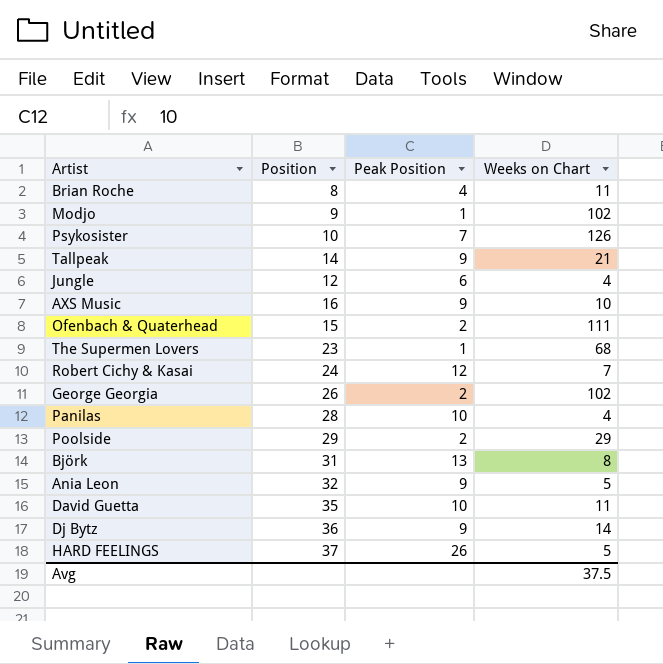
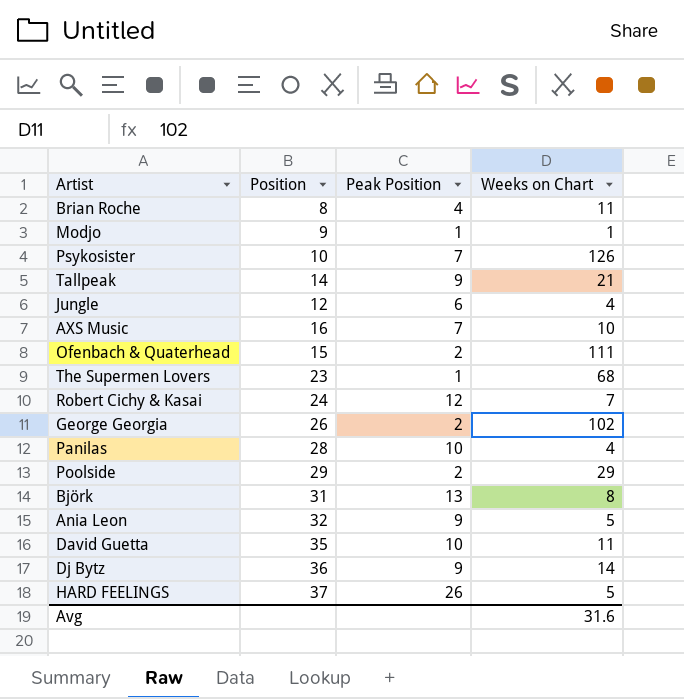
Modjo | Weeks on Chart: 102 -> 1
AXS Music | Peak Position: 9 -> 7
Avg | Weeks on Chart: 37.5 -> 31.6

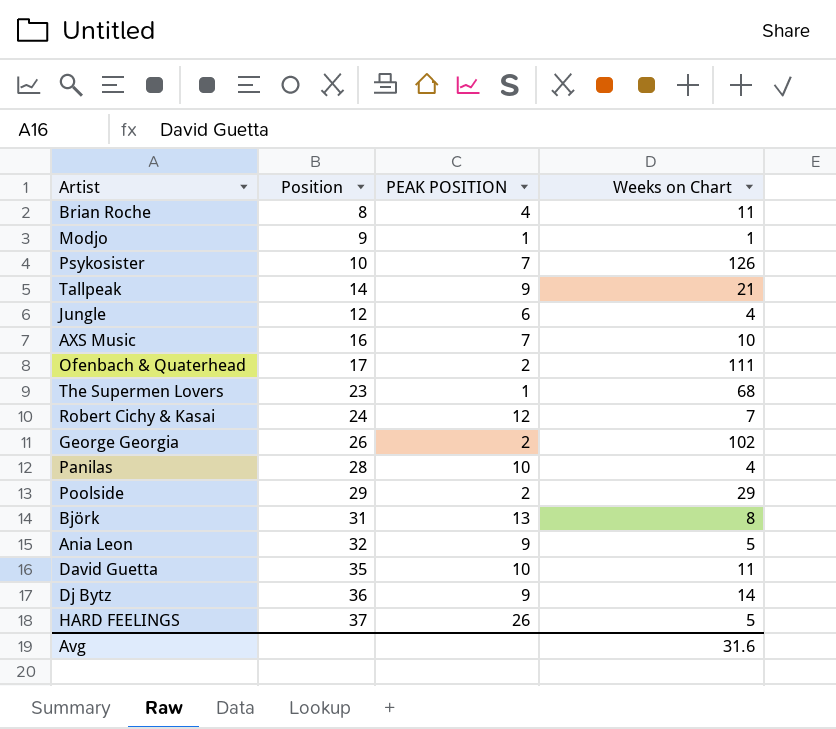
column name: Peak Position -> PEAK POSITION
Ofenbach & Quaterhead | Position: 15 -> 17

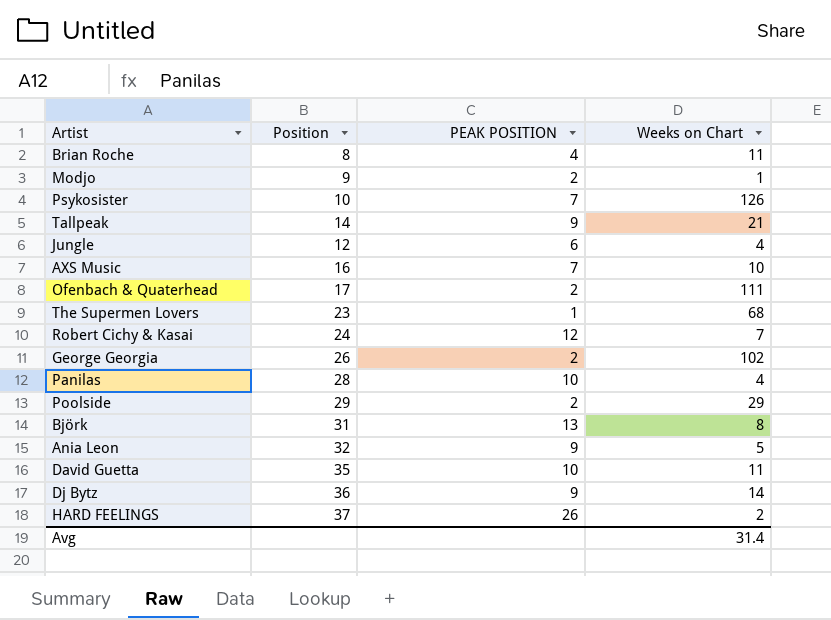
Modjo | PEAK POSITION: 1 -> 2
HARD FEELINGS | Weeks on Chart: 5 -> 2
Avg | Weeks on Chart: 31.6 -> 31.4

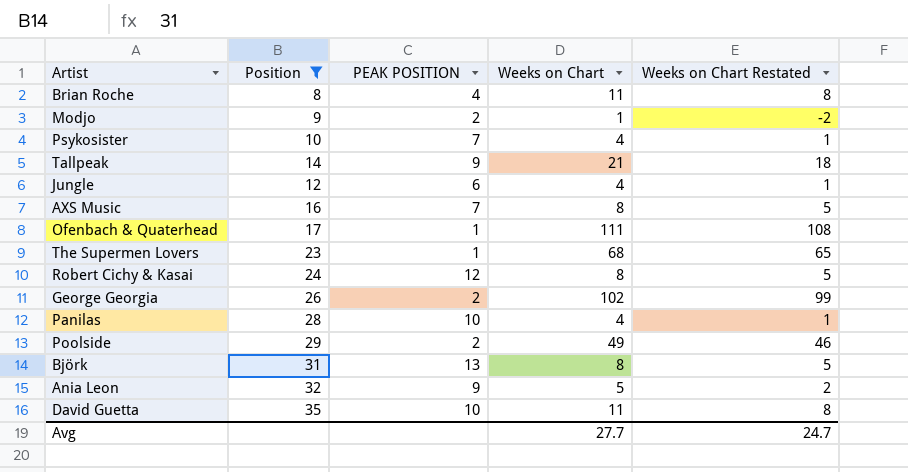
filter: none -> Position <= 35
column Weeks on Chart Restated | formula: none -> [Weeks on Chart] - 3
Psykosister | Weeks on Chart: 126 -> 4
AXS Music | Weeks on Chart: 10 -> 8
Ofenbach & Quaterhead | PEAK POSITION: 2 -> 1
Robert Cichy & Kasai | Weeks on Chart: 7 -> 8
Poolside | Weeks on Chart: 29 -> 49
Avg | Weeks on Chart: 31.4 -> 27.7

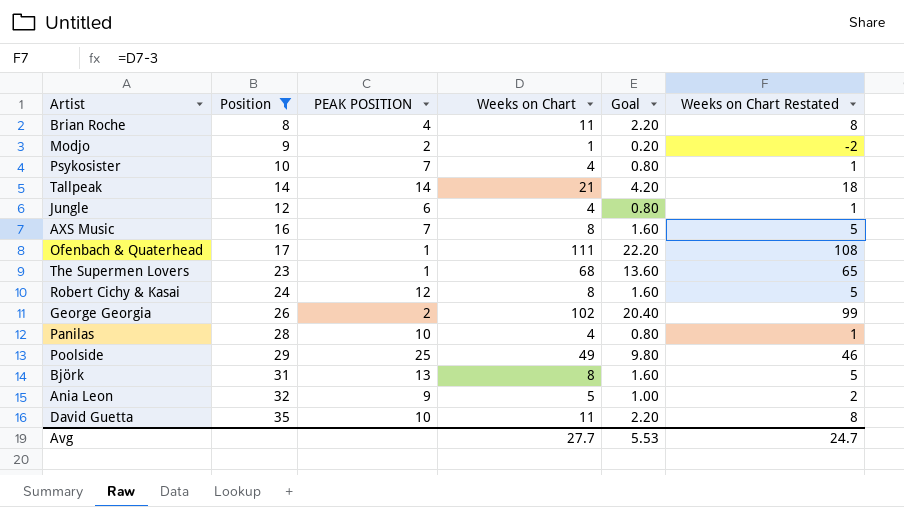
column Goal | formula: none -> [Weeks on Chart] * 0.2
Tallpeak | PEAK POSITION: 9 -> 14
Poolside | PEAK POSITION: 2 -> 25

